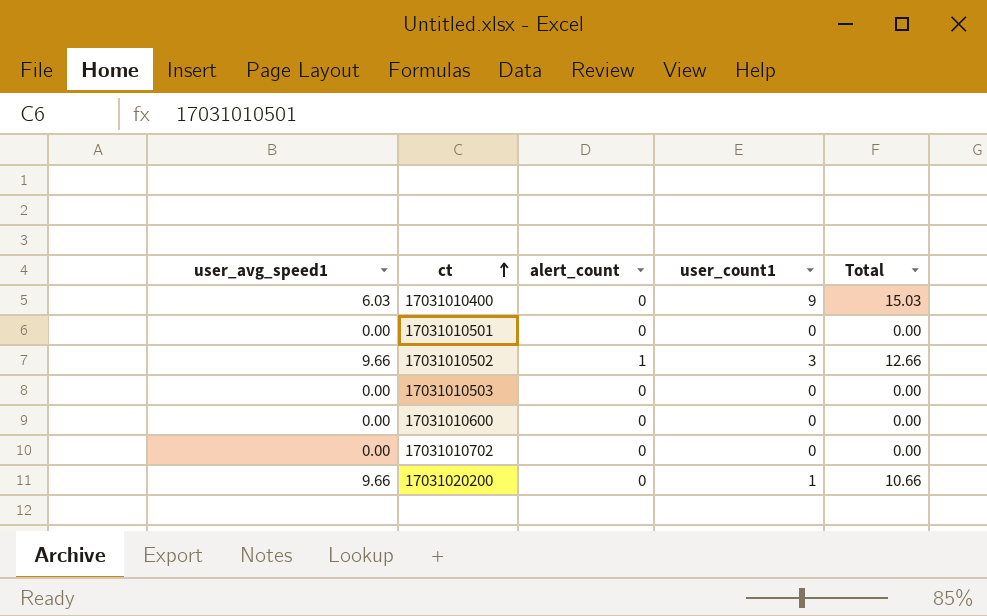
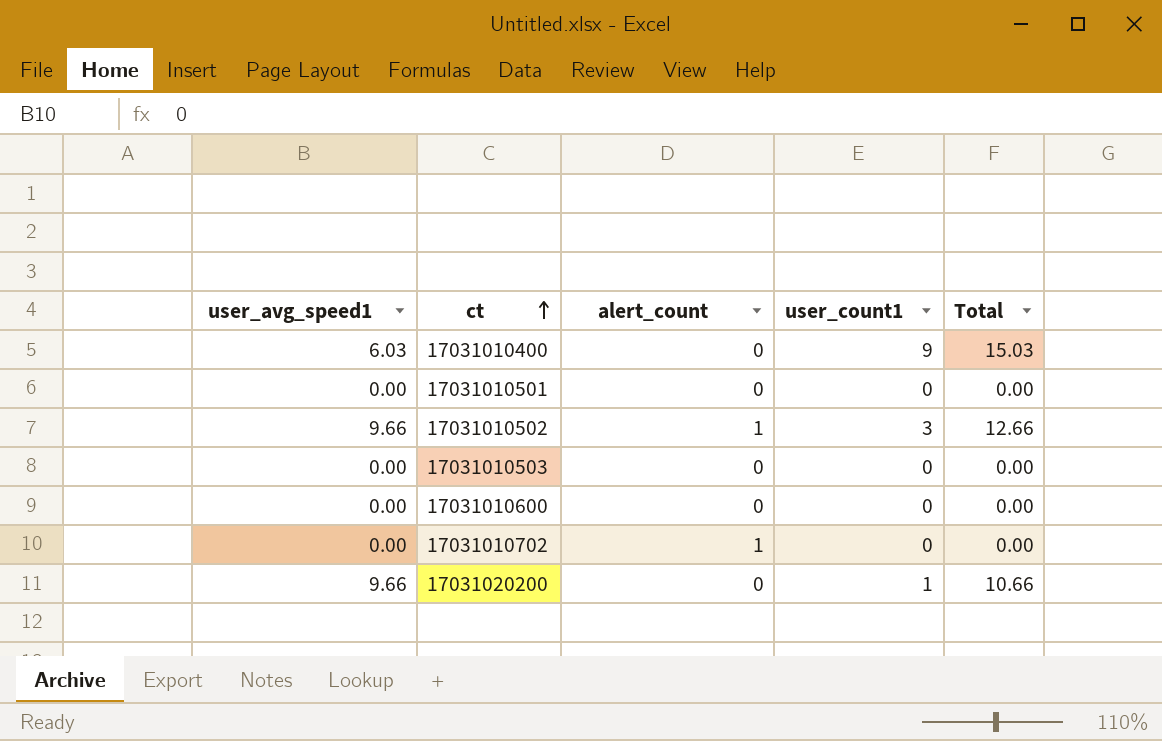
17031010702 | alert_count: 0 -> 1

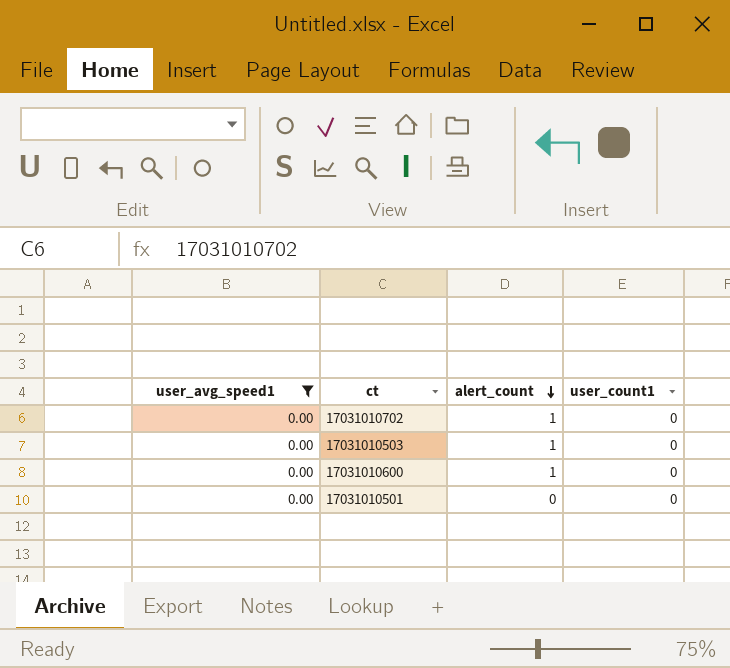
filter: none -> user_avg_speed1 = 0.00
row order: ct ascending -> alert_count descending
column Total | formula: [user_avg_speed1] + [user_count1] -> none
17031010503 | alert_count: 0 -> 1
17031010600 | alert_count: 0 -> 1

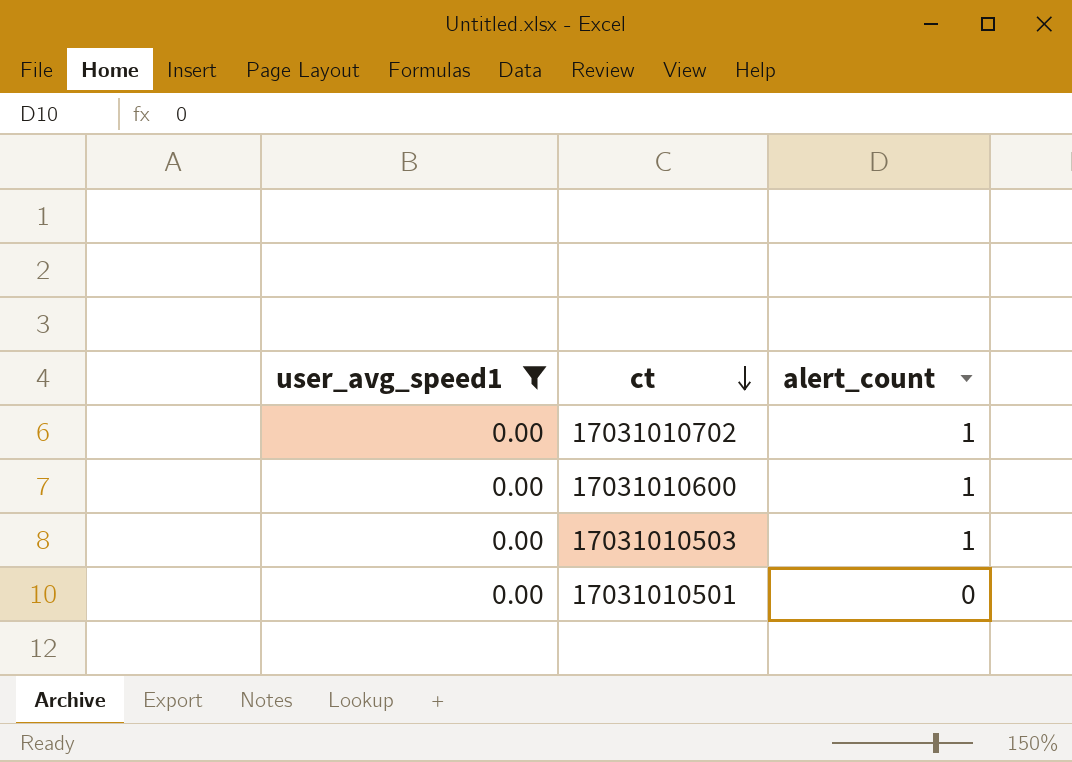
row order: alert_count descending -> ct descending
column user_count1 | position: 4 -> none

